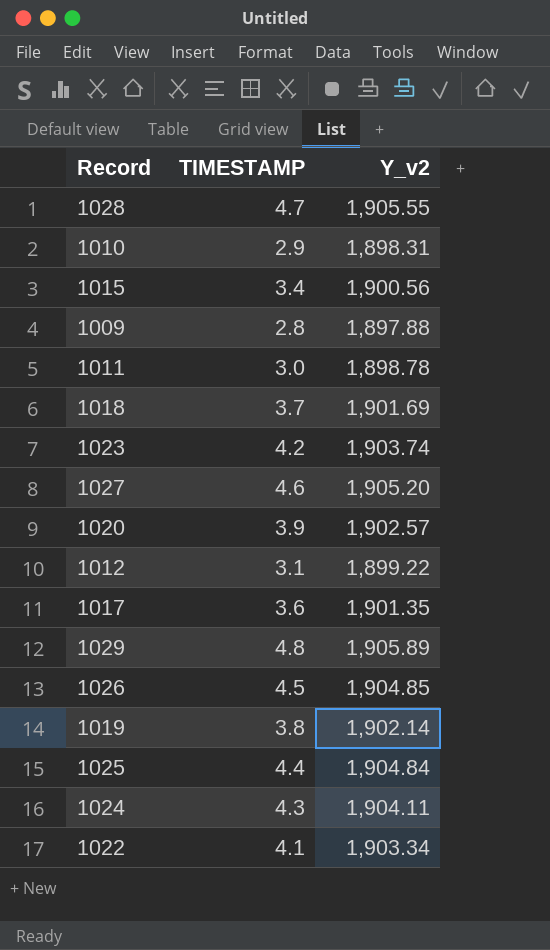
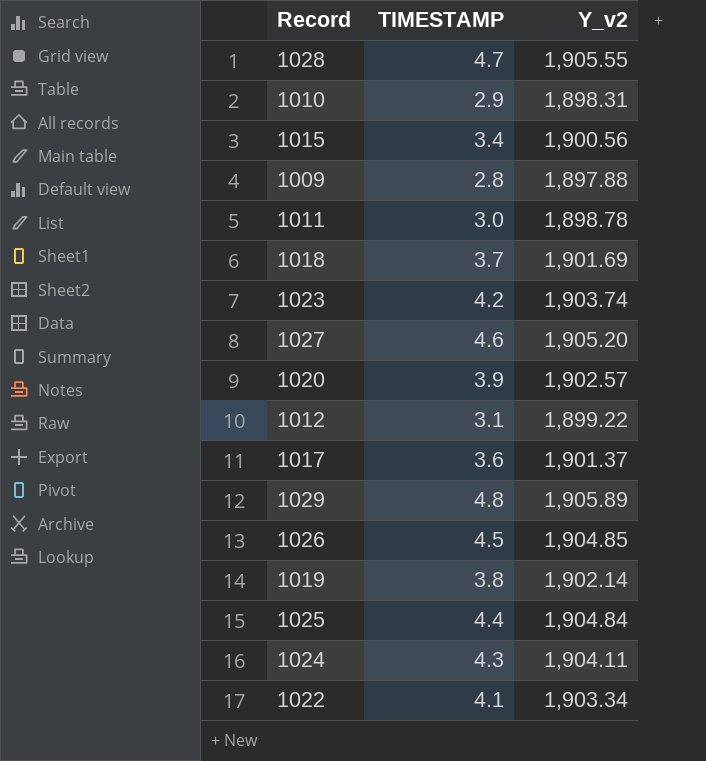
1017 | Y_v2: 1,901.35 -> 1,901.37

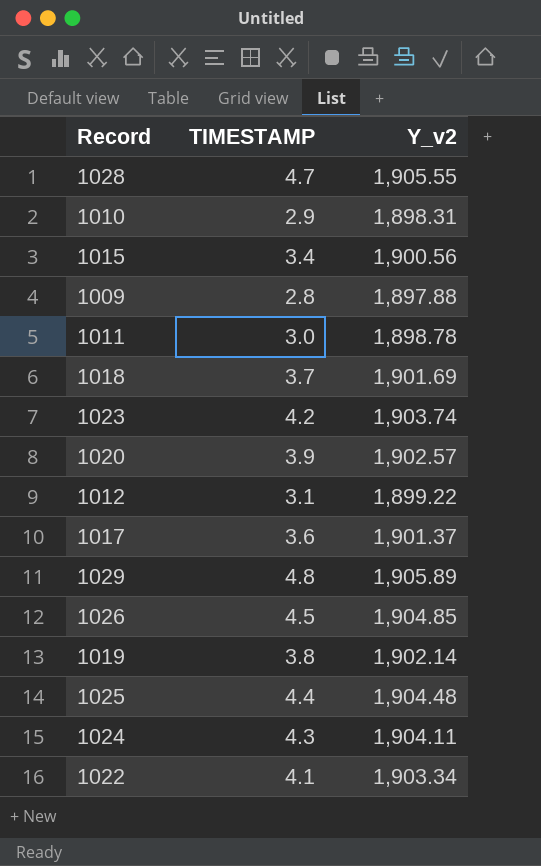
row 1027: 4.6 | 1,905.20 -> none
1025 | Y_v2: 1,904.84 -> 1,904.48

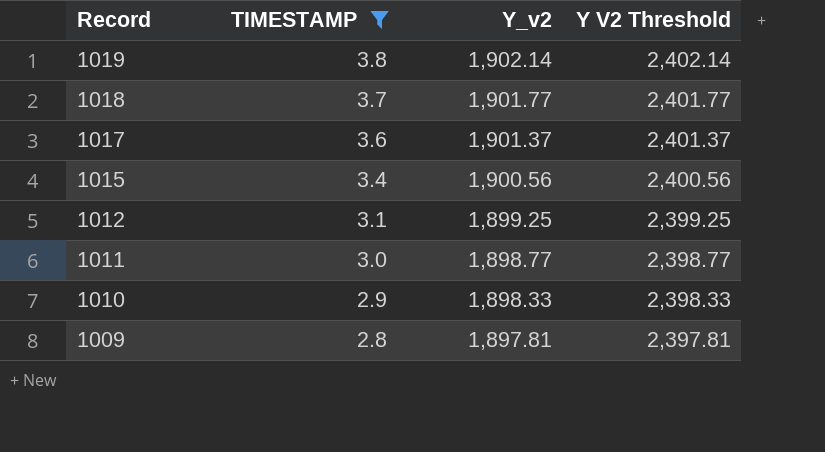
filter: none -> TIMESTAMP <= 3.8
row order: none -> Record descending
column Y V2 Threshold | formula: none -> [Y_v2] + 500
1018 | Y_v2: 1,901.69 -> 1,901.77
1012 | Y_v2: 1,899.22 -> 1,899.25
1011 | Y_v2: 1,898.78 -> 1,898.77
1010 | Y_v2: 1,898.31 -> 1,898.33
1009 | Y_v2: 1,897.88 -> 1,897.81

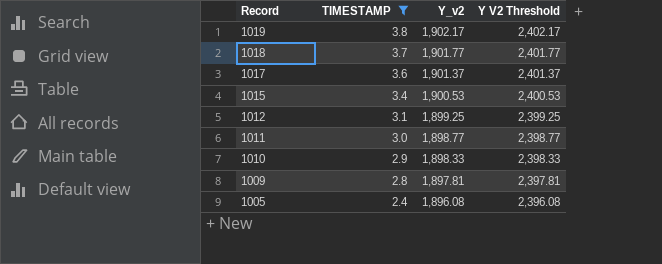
1019 | Y_v2: 1,902.14 -> 1,902.17
1019 | Y V2 Threshold: 2,402.14 -> 2,402.17
1015 | Y_v2: 1,900.56 -> 1,900.53
1015 | Y V2 Threshold: 2,400.56 -> 2,400.53
row 1005: none -> 2.4 | 1,896.08 | 2,396.08

